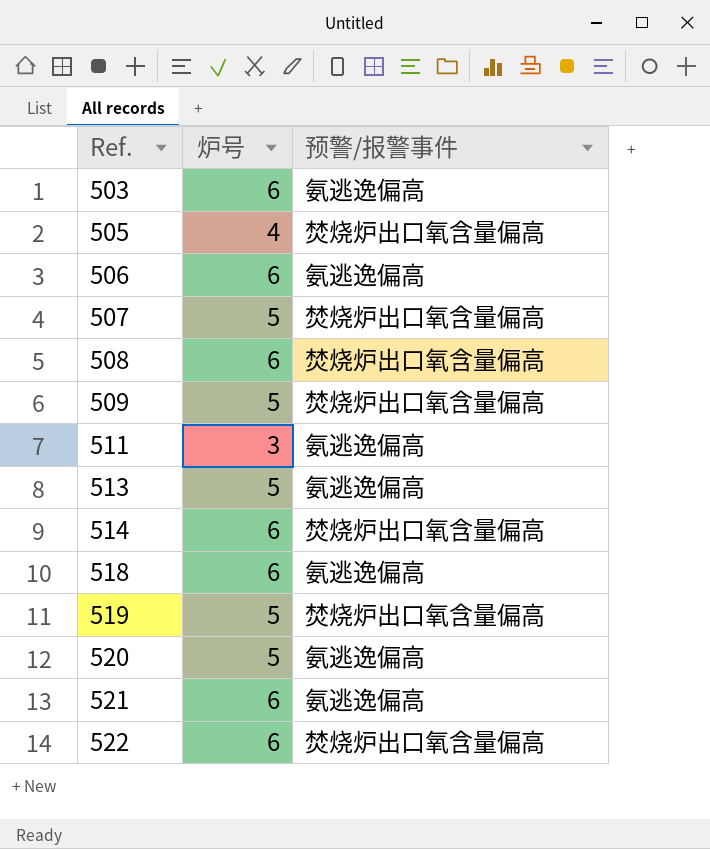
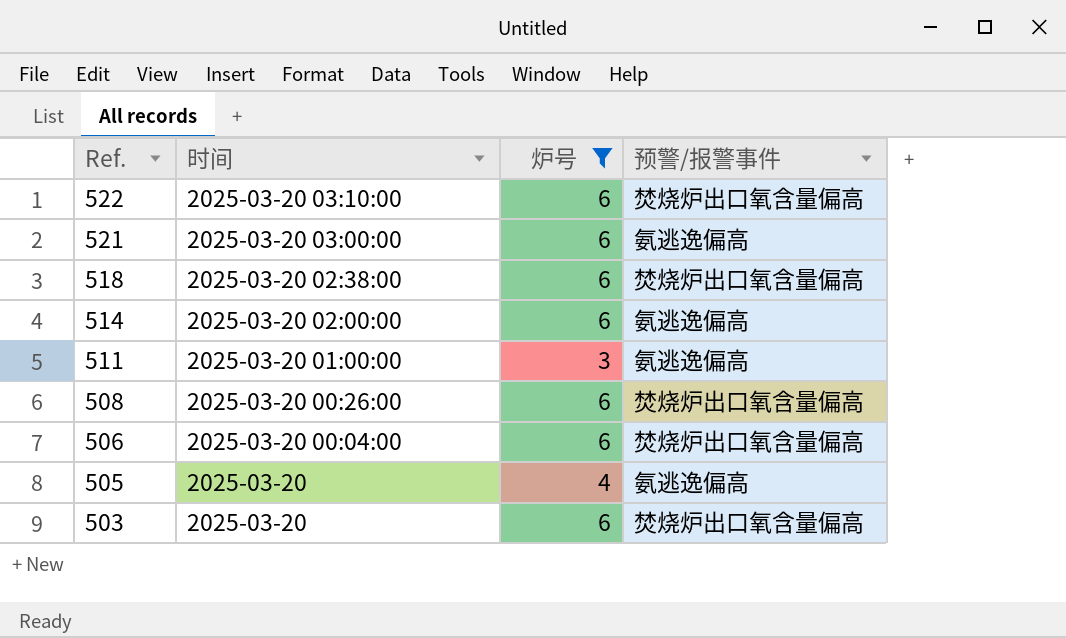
filter: none -> 炉号 != 5
row order: Ref. ascending -> Ref. descending
column 时间 | position: none -> 2
518 | 预警/报警事件: 氨逃逸偏高 -> 焚烧炉出口氧含量偏高
514 | 预警/报警事件: 焚烧炉出口氧含量偏高 -> 氨逃逸偏高
506 | 预警/报警事件: 氨逃逸偏高 -> 焚烧炉出口氧含量偏高
505 | 预警/报警事件: 焚烧炉出口氧含量偏高 -> 氨逃逸偏高
503 | 预警/报警事件: 氨逃逸偏高 -> 焚烧炉出口氧含量偏高

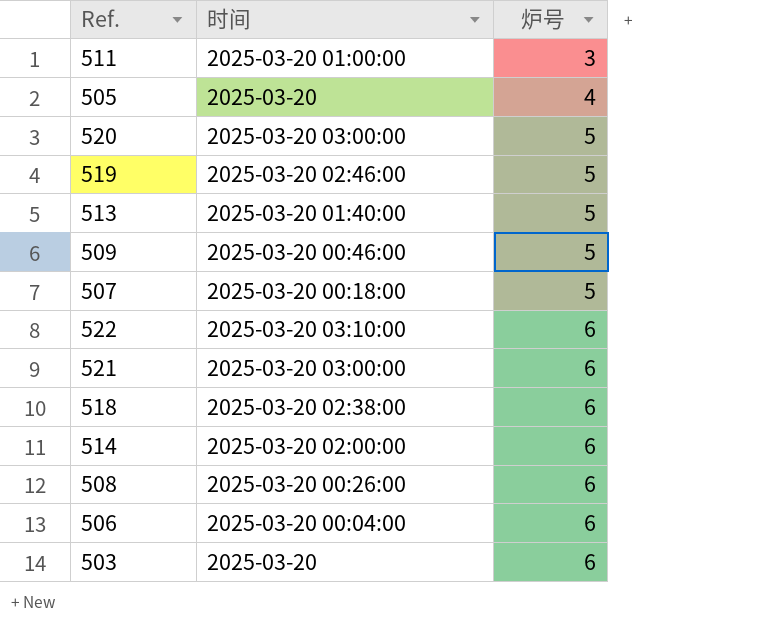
filter: 炉号 != 5 -> none
row order: Ref. descending -> 炉号 ascending
column 预警/报警事件 | position: 4 -> none

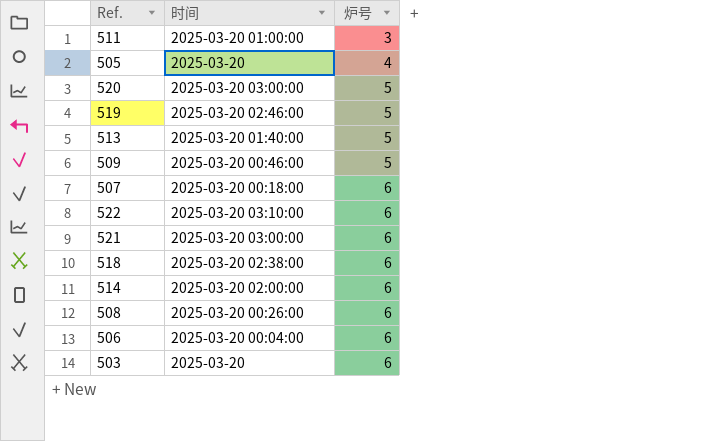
507 | 炉号: 5 -> 6

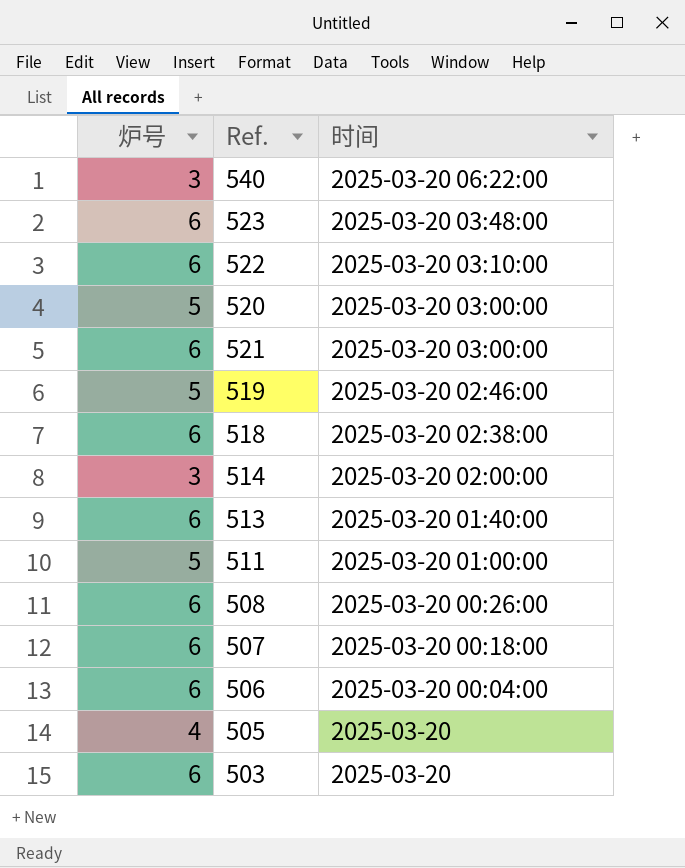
row order: 炉号 ascending -> 时间 descending
column 炉号 | position: 3 -> 1
row 509: 2025-03-20 00:46:00 | 5 -> none
row 540: none -> 3 | 2025-03-20 06:22:00
row 523: none -> 6 | 2025-03-20 03:48:00
514 | 炉号: 6 -> 3
513 | 炉号: 5 -> 6
511 | 炉号: 3 -> 5

